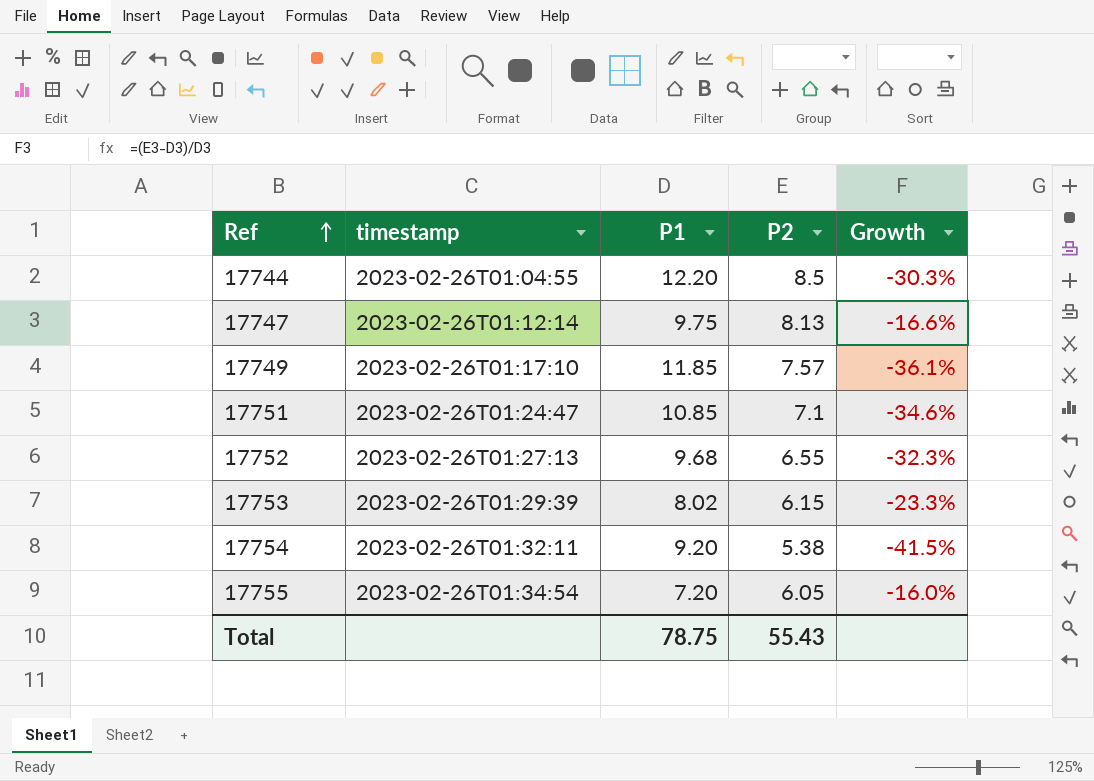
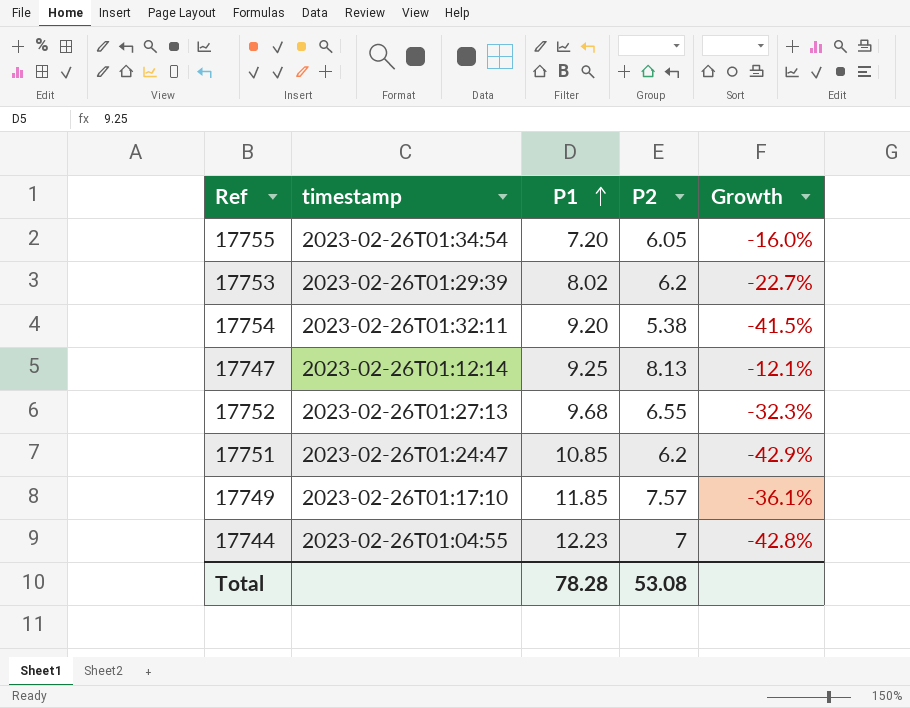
row order: Ref ascending -> P1 ascending
17753 | P2: 6.15 -> 6.2
17753 | Growth: -23.3% -> -22.7%
17747 | P1: 9.75 -> 9.25
17747 | Growth: -16.6% -> -12.1%
17751 | P2: 7.1 -> 6.2
17751 | Growth: -34.6% -> -42.9%
17744 | P1: 12.20 -> 12.23
17744 | P2: 8.5 -> 7
17744 | Growth: -30.3% -> -42.8%
Total | P1: 78.75 -> 78.28
Total | P2: 55.43 -> 53.08

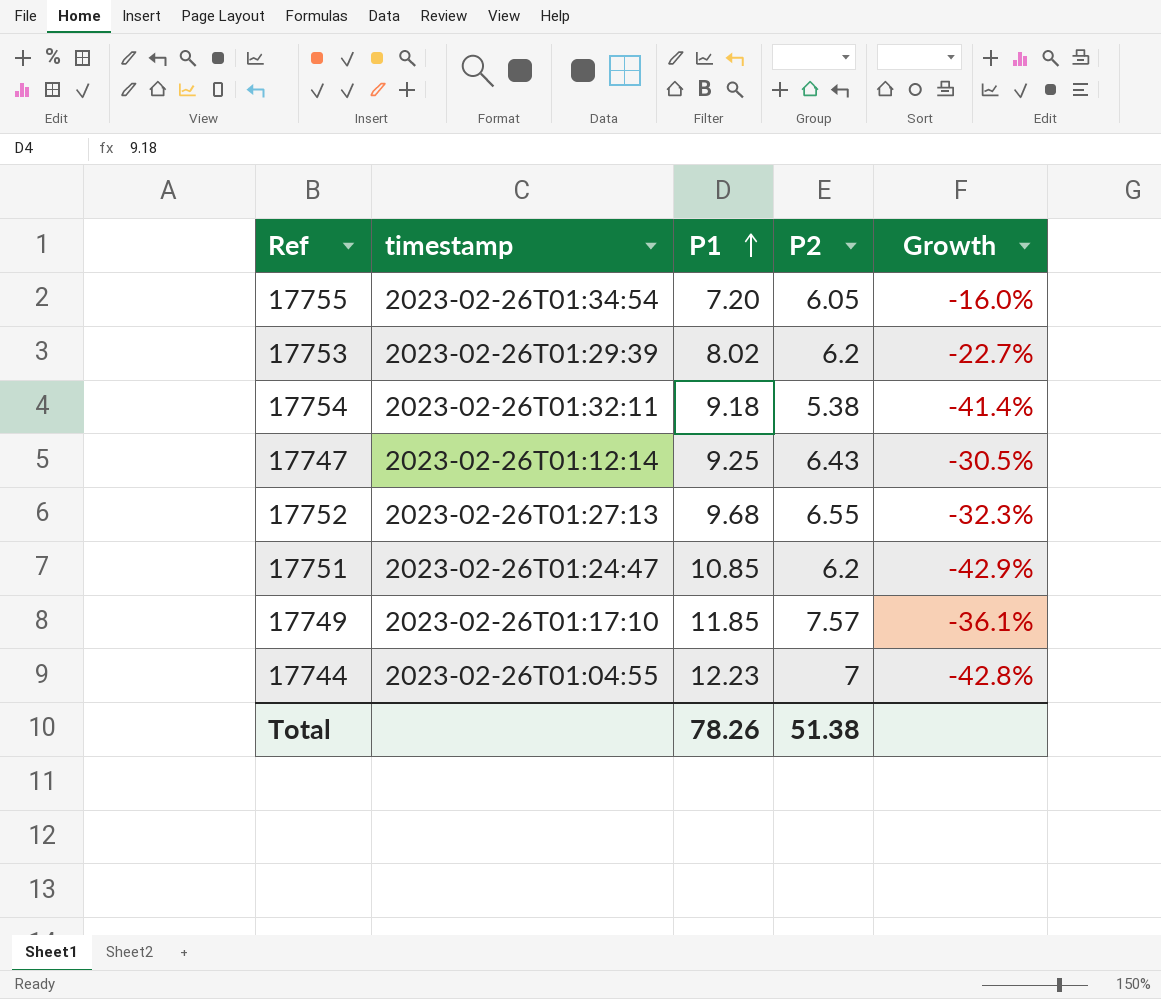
17754 | P1: 9.20 -> 9.18
17754 | Growth: -41.5% -> -41.4%
17747 | P2: 8.13 -> 6.43
17747 | Growth: -12.1% -> -30.5%
Total | P1: 78.28 -> 78.26
Total | P2: 53.08 -> 51.38

